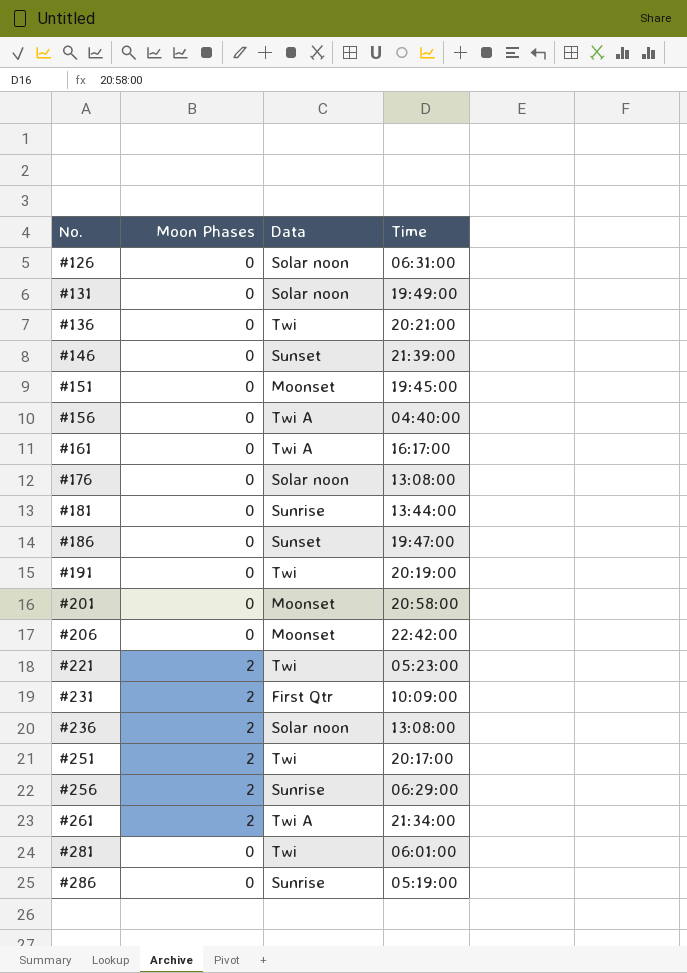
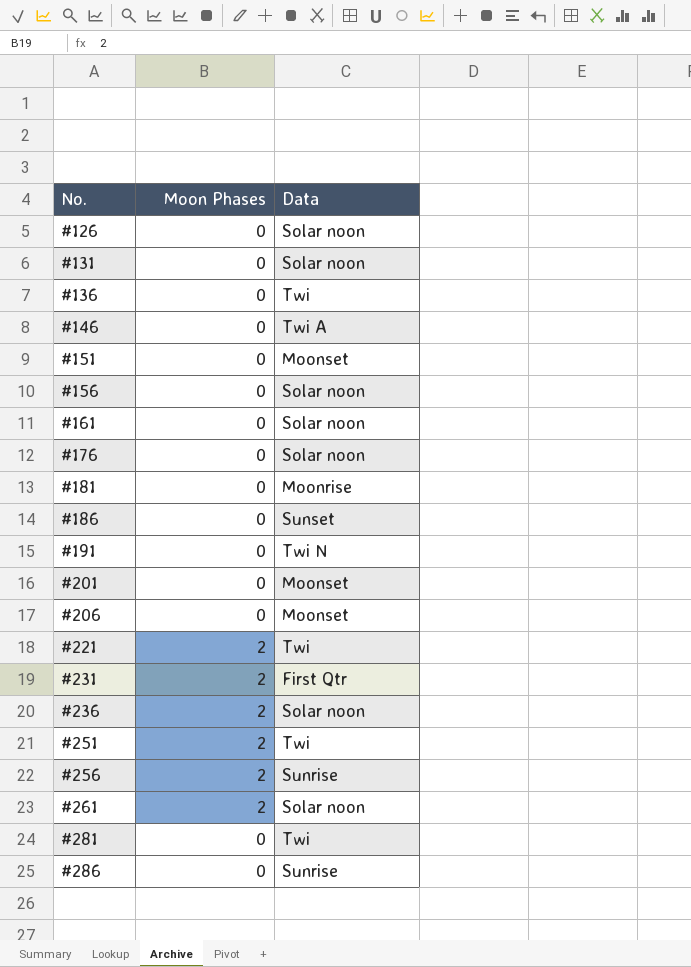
column Time | position: 4 -> none
#146 | Data: Sunset -> Twi A
#156 | Data: Twi A -> Solar noon
#161 | Data: Twi A -> Solar noon
#181 | Data: Sunrise -> Moonrise
#191 | Data: Twi -> Twi N
#261 | Data: Twi A -> Solar noon

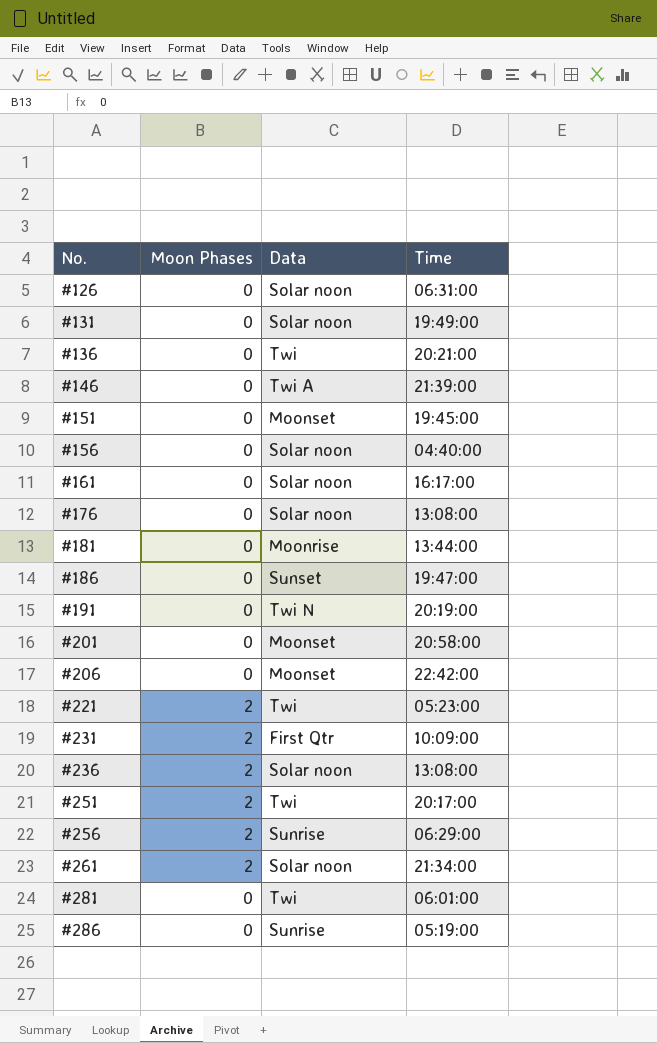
column Time | position: none -> 4

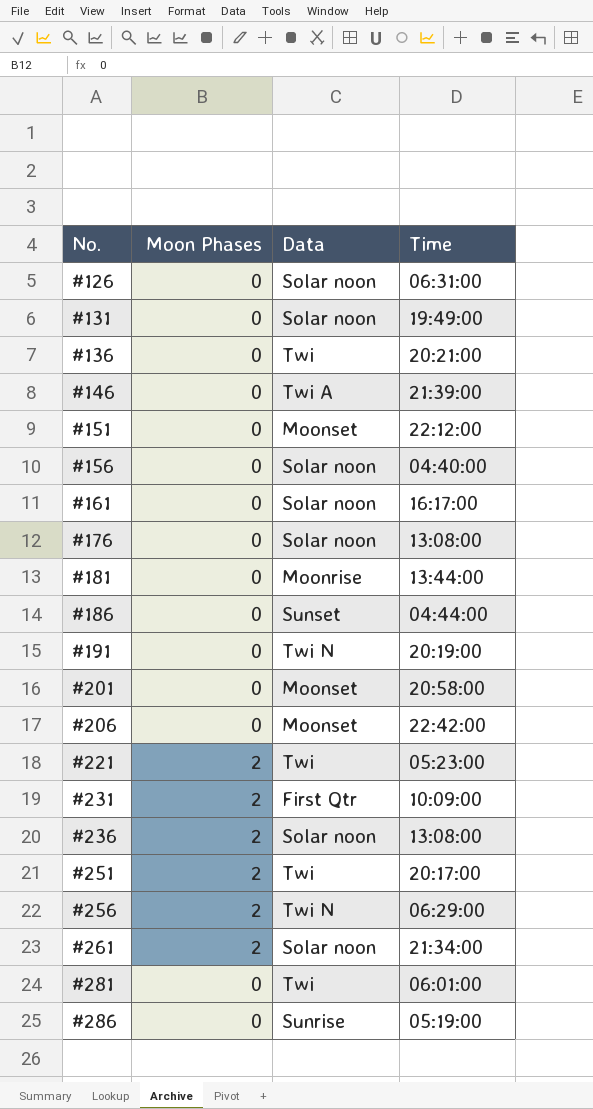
#151 | Time: 19:45:00 -> 22:12:00
#186 | Time: 19:47:00 -> 04:44:00
#256 | Data: Sunrise -> Twi N

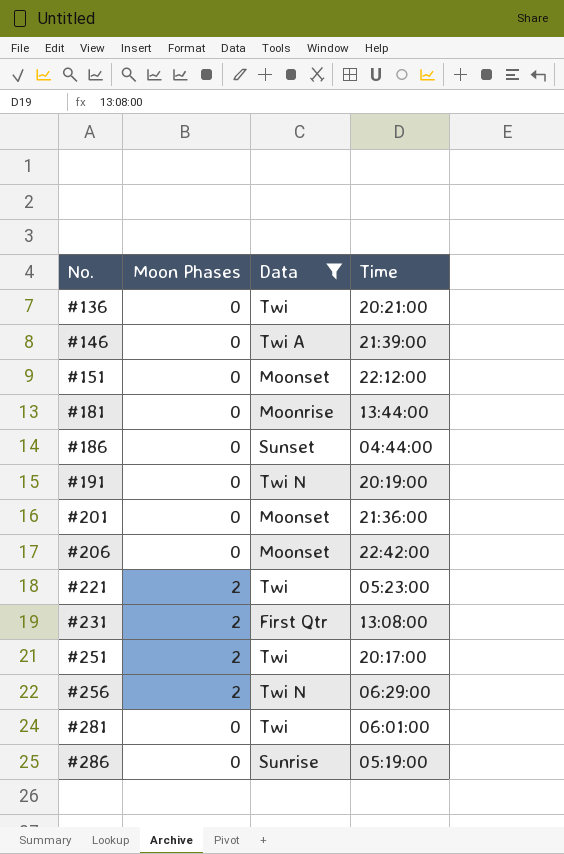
filter: none -> Data != Solar noon
#201 | Time: 20:58:00 -> 21:36:00
#231 | Time: 10:09:00 -> 13:08:00

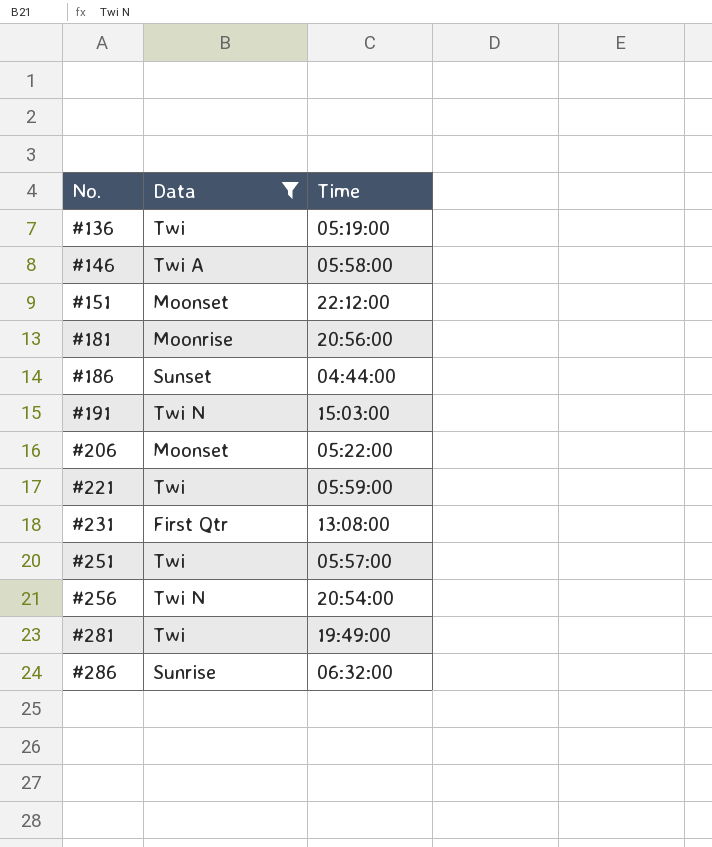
column Moon Phases | position: 2 -> none
row #201: 0 | Moonset | 21:36:00 -> none
#136 | Time: 20:21:00 -> 05:19:00
#146 | Time: 21:39:00 -> 05:58:00
#181 | Time: 13:44:00 -> 20:56:00
#191 | Time: 20:19:00 -> 15:03:00
#206 | Time: 22:42:00 -> 05:22:00
#221 | Time: 05:23:00 -> 05:59:00
#251 | Time: 20:17:00 -> 05:57:00
#256 | Time: 06:29:00 -> 20:54:00
#281 | Time: 06:01:00 -> 19:49:00
#286 | Time: 05:19:00 -> 06:32:00

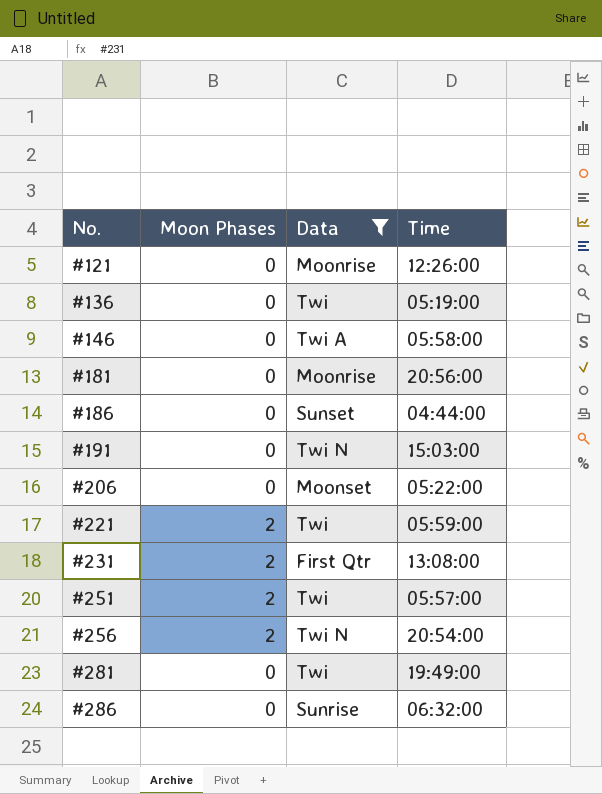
column Moon Phases | position: none -> 2
row #151: Moonset | 22:12:00 -> none
row #121: none -> 0 | Moonrise | 12:26:00

